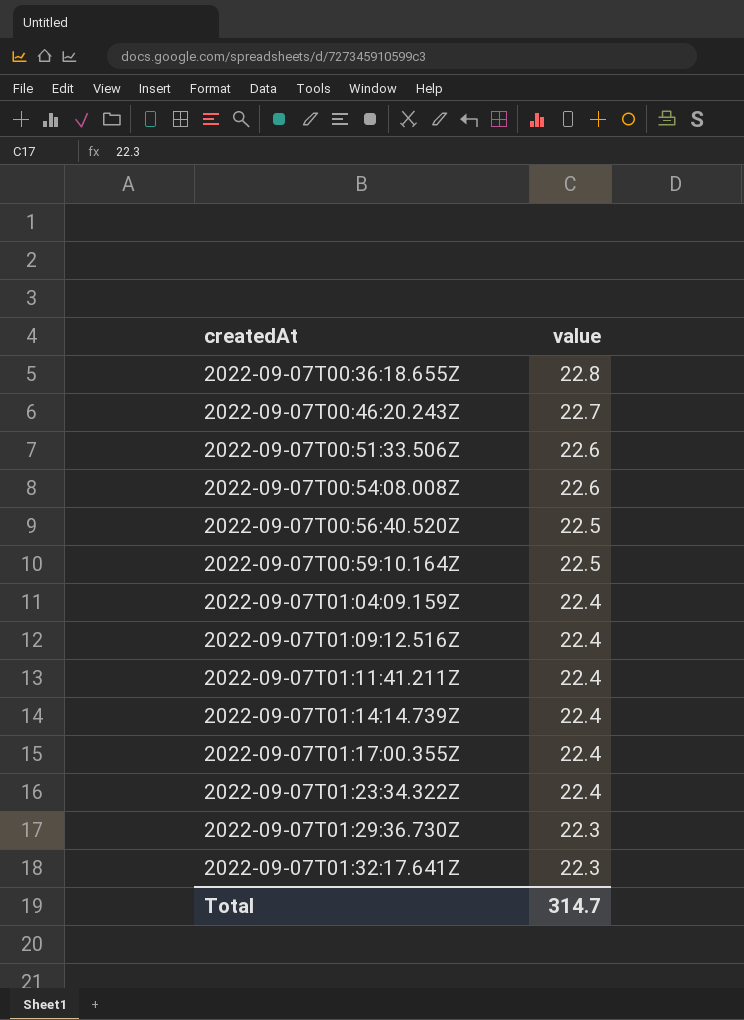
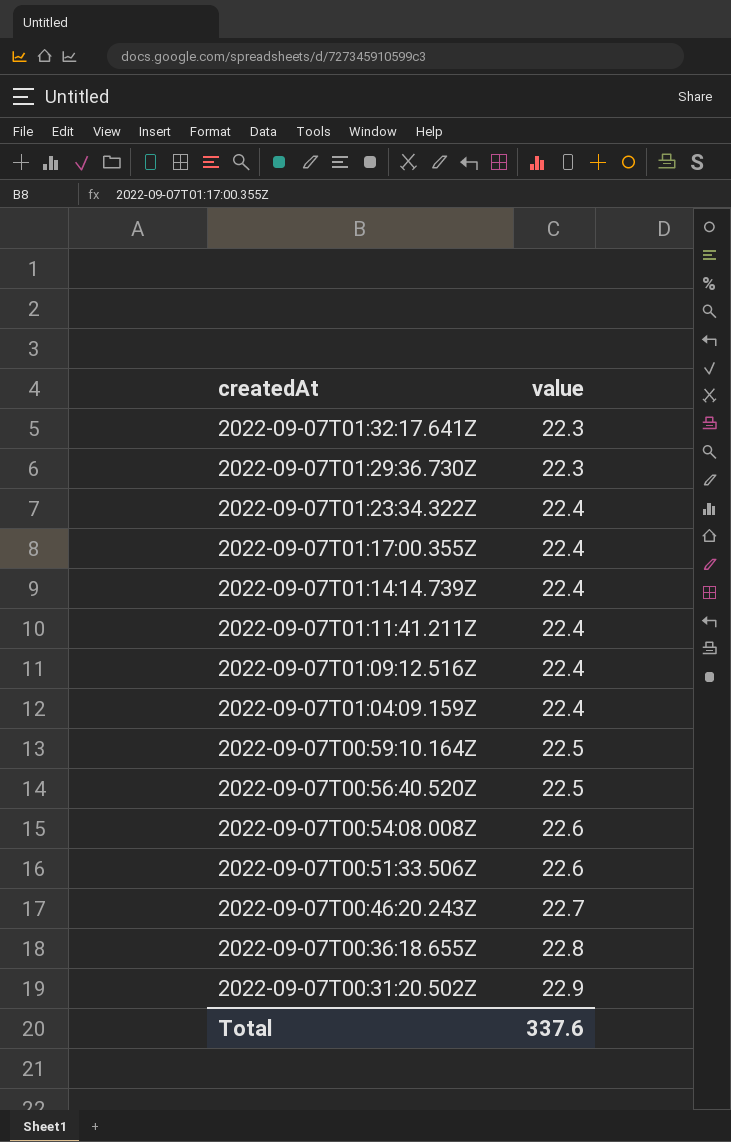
row order: createdAt ascending -> createdAt descending
row 2022-09-07T00:31:20.502Z: none -> 22.9
Total | value: 314.7 -> 337.6

